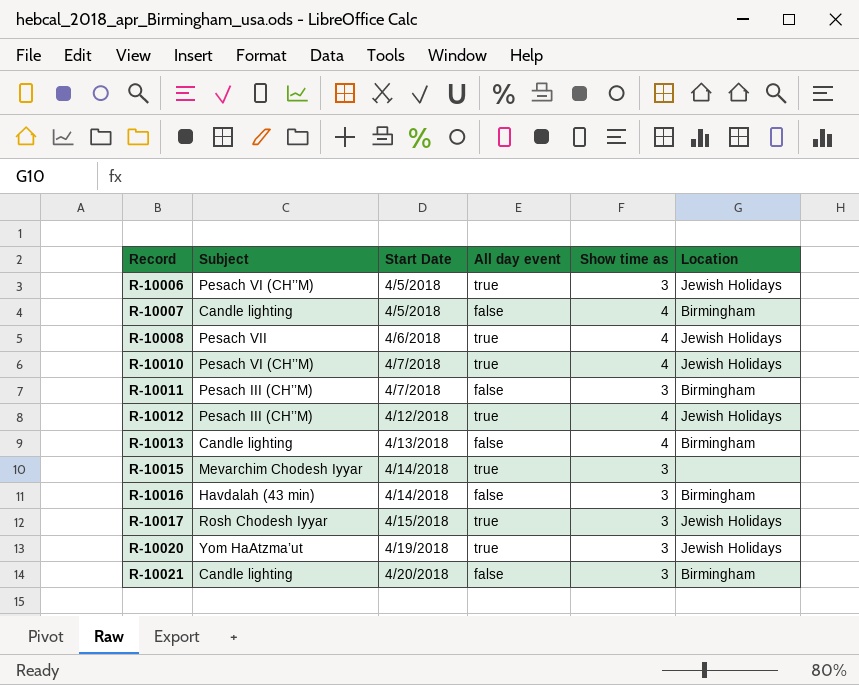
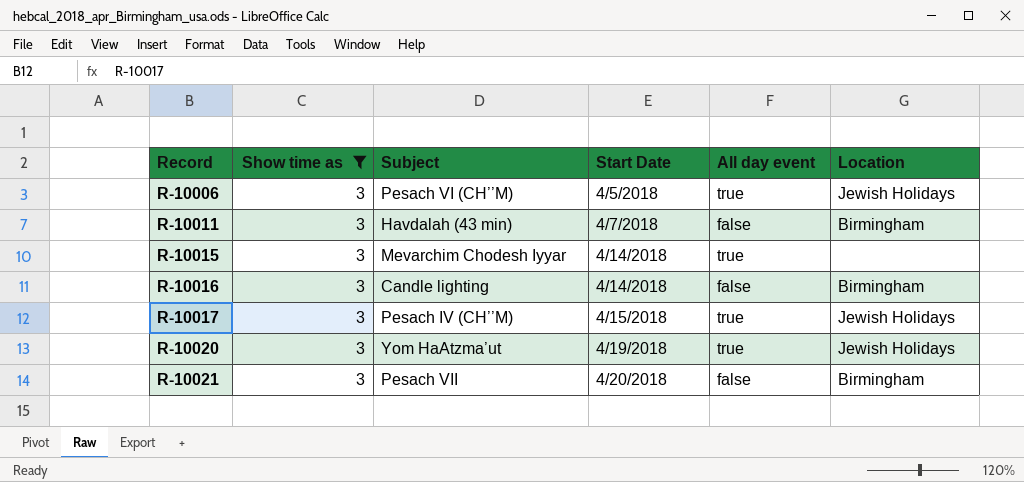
filter: none -> Show time as = 3
column Show time as | position: 5 -> 2
R-10011 | Subject: Pesach III (CH’’M) -> Havdalah (43 min)
R-10016 | Subject: Havdalah (43 min) -> Candle lighting
R-10017 | Subject: Rosh Chodesh Iyyar -> Pesach IV (CH’’M)
R-10021 | Subject: Candle lighting -> Pesach VII

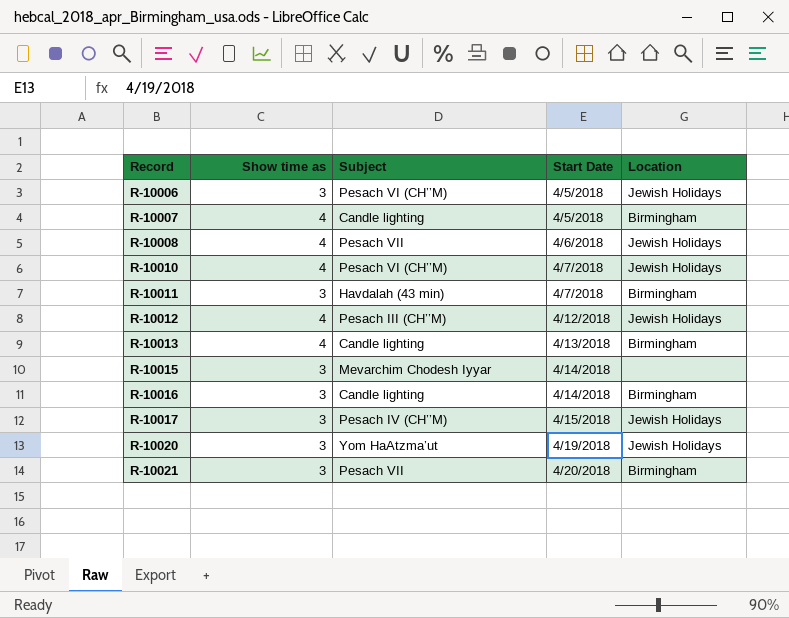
filter: Show time as = 3 -> none
column All day event | position: 5 -> none

